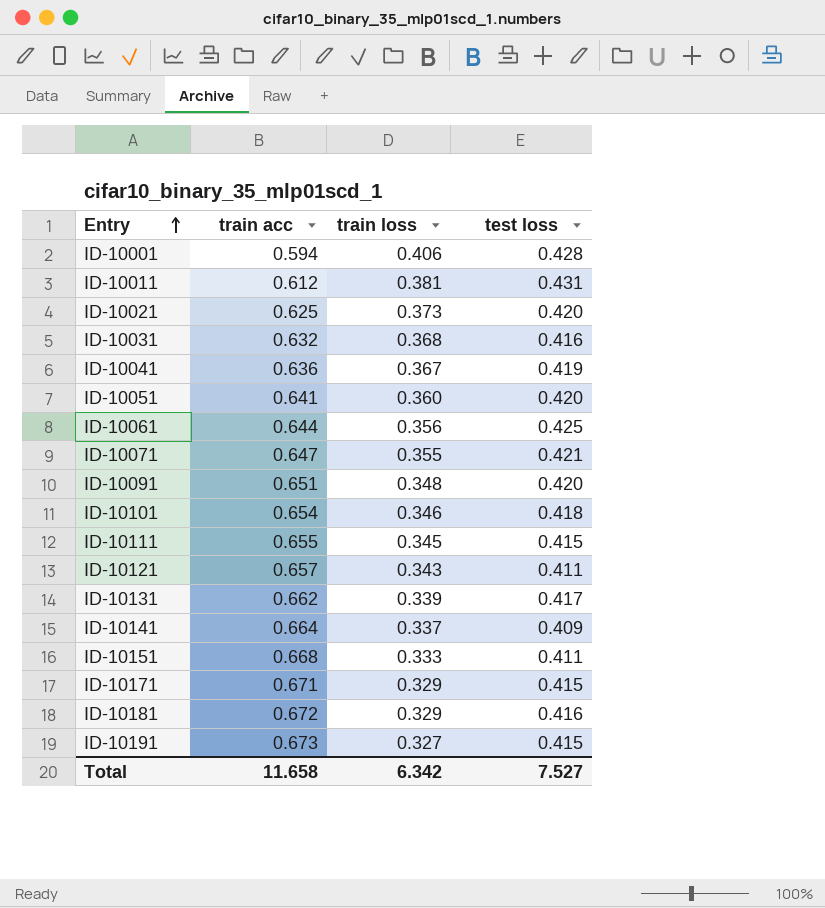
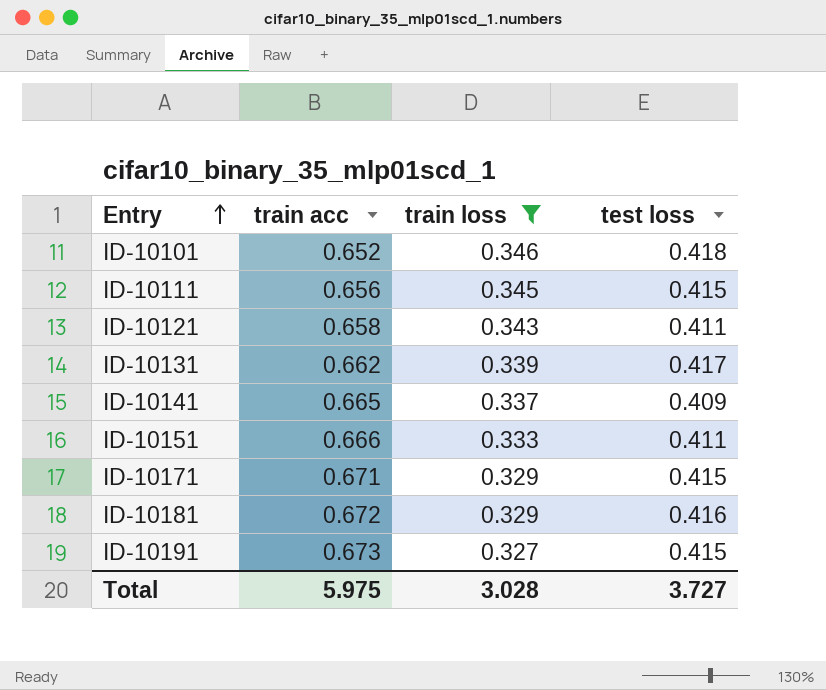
filter: none -> train loss <= 0.346
ID-10101 | train acc: 0.654 -> 0.652
ID-10111 | train acc: 0.655 -> 0.656
ID-10121 | train acc: 0.657 -> 0.658
ID-10141 | train acc: 0.664 -> 0.665
ID-10151 | train acc: 0.668 -> 0.666
Total | train acc: 11.658 -> 5.975
Total | train loss: 6.342 -> 3.028
Total | test loss: 7.527 -> 3.727

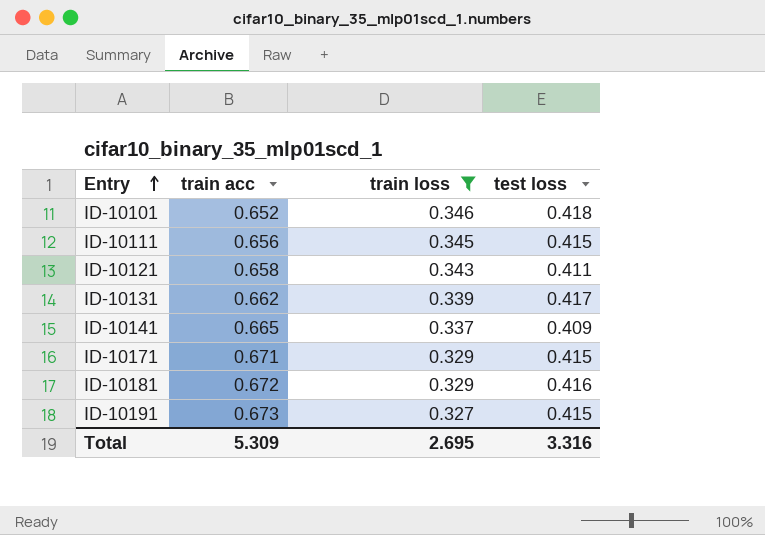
row ID-10151: 0.666 | 0.333 | 0.411 -> none
Total | train acc: 5.975 -> 5.309
Total | train loss: 3.028 -> 2.695
Total | test loss: 3.727 -> 3.316

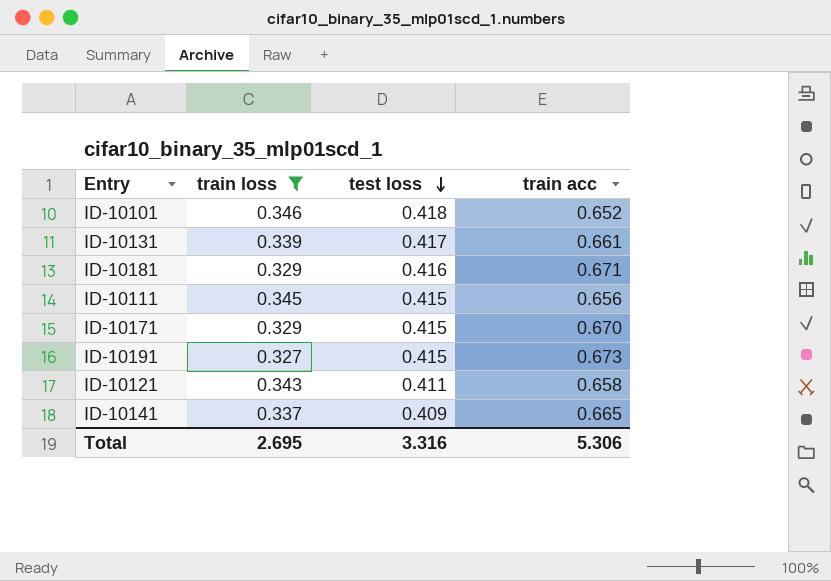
row order: Entry ascending -> test loss descending
column train acc | position: 2 -> 4
ID-10131 | train acc: 0.662 -> 0.661
ID-10181 | train acc: 0.672 -> 0.671
ID-10171 | train acc: 0.671 -> 0.670
Total | train acc: 5.309 -> 5.306

